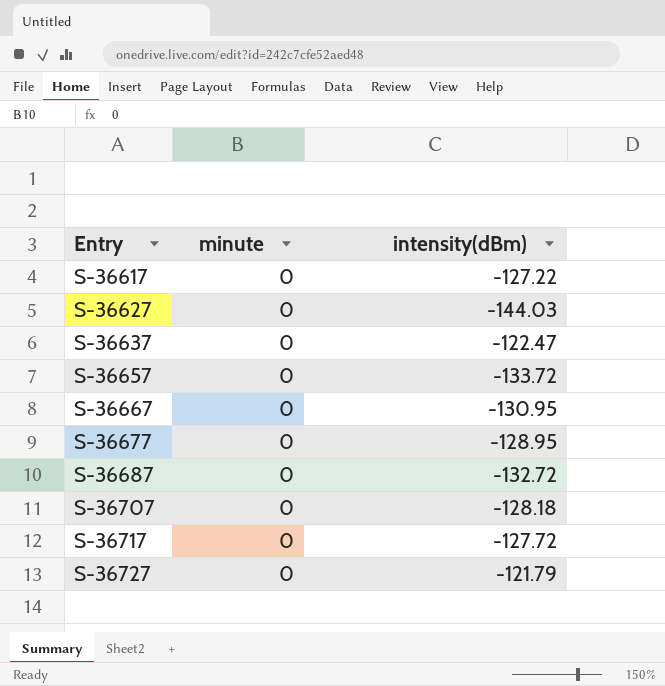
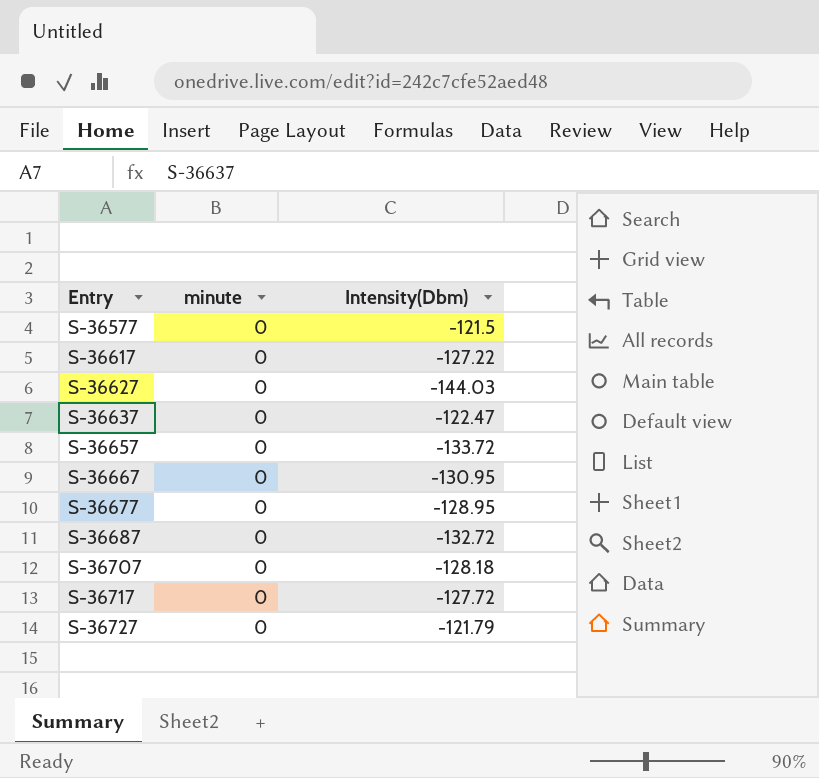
column name: intensity(dBm) -> Intensity(Dbm)
row S-36577: none -> 0 | -121.5

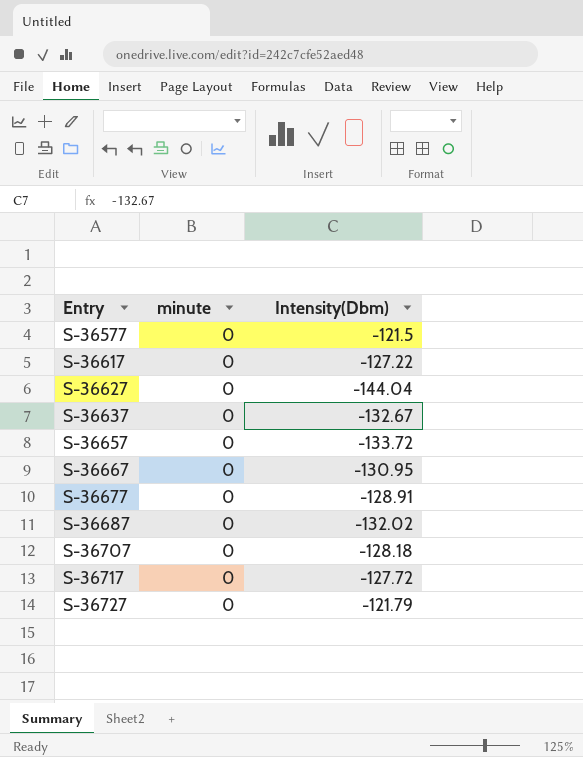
S-36627 | Intensity(Dbm): -144.03 -> -144.04
S-36637 | Intensity(Dbm): -122.47 -> -132.67
S-36677 | Intensity(Dbm): -128.95 -> -128.91
S-36687 | Intensity(Dbm): -132.72 -> -132.02

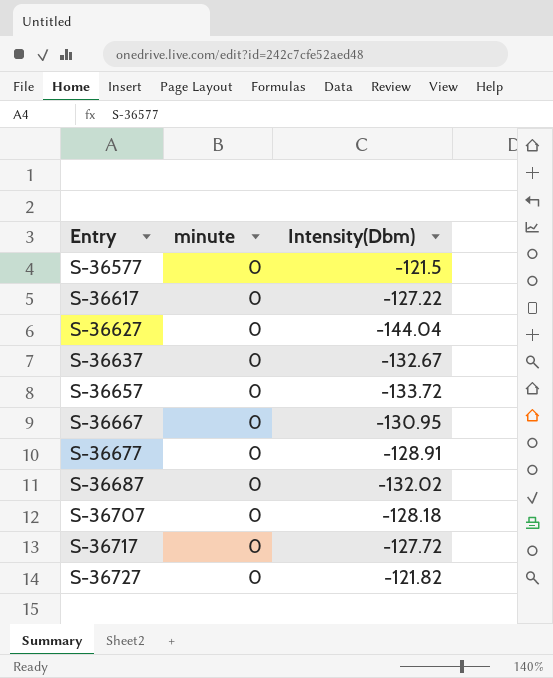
S-36727 | Intensity(Dbm): -121.79 -> -121.82

